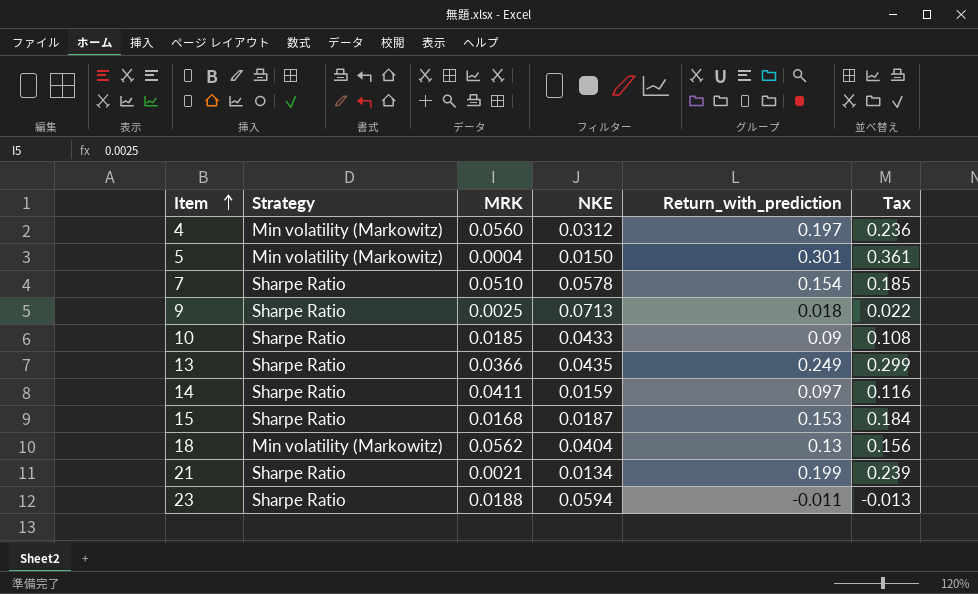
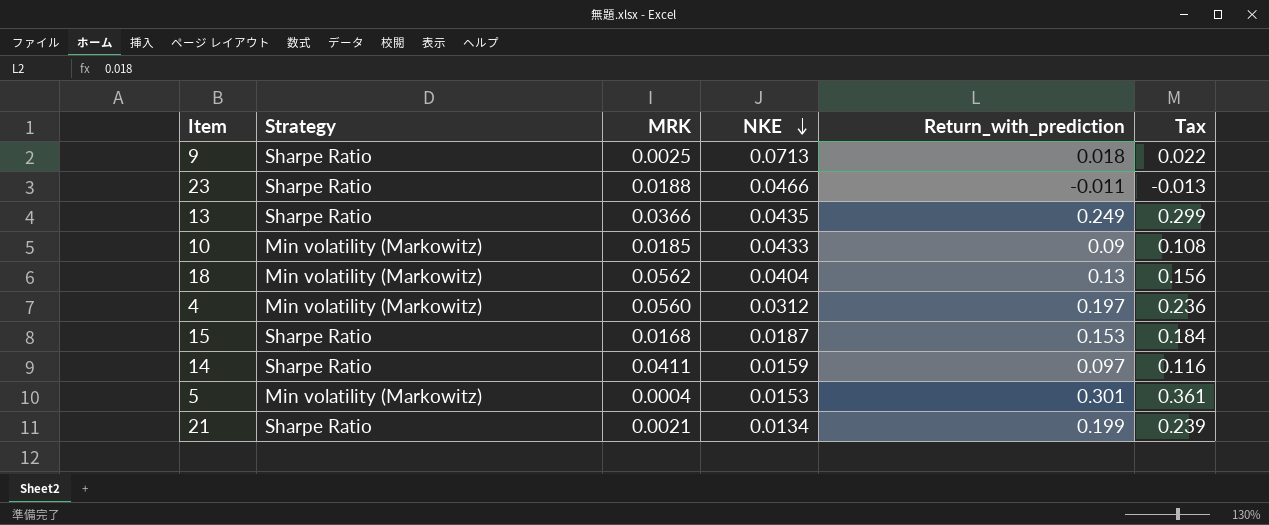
row order: Item ascending -> NKE descending
row 7: Sharpe Ratio | 0.0510 | 0.0578 | 0.154 | 0.185 -> none
23 | NKE: 0.0594 -> 0.0466
10 | Strategy: Sharpe Ratio -> Min volatility (Markowitz)
5 | NKE: 0.0150 -> 0.0153

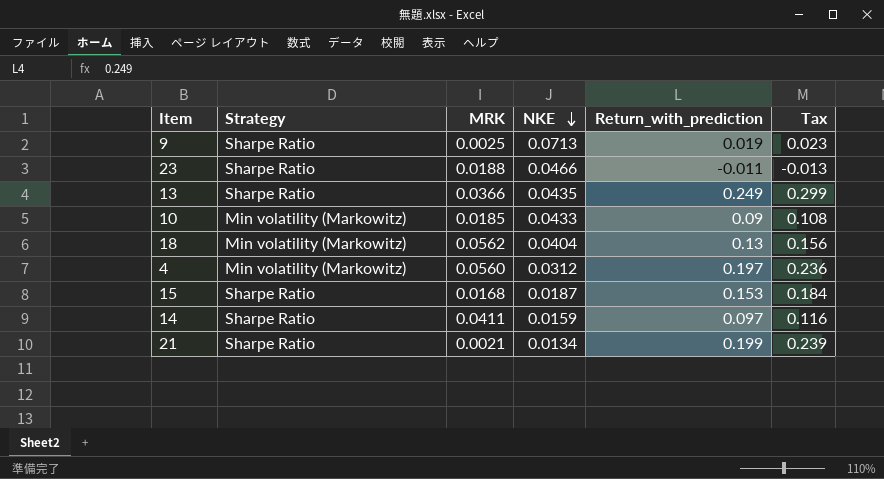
row 5: Min volatility (Markowitz) | 0.0004 | 0.0153 | 0.301 | 0.361 -> none
9 | Return_with_prediction: 0.018 -> 0.019
9 | Tax: 0.022 -> 0.023

